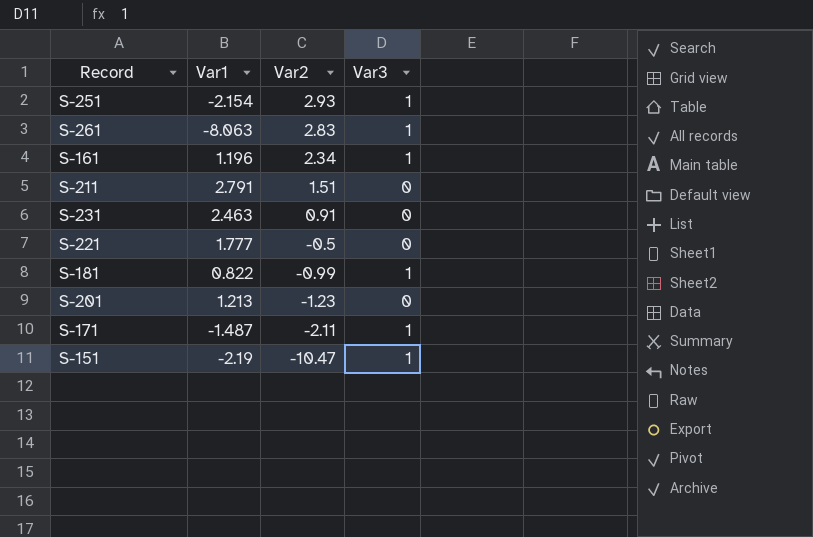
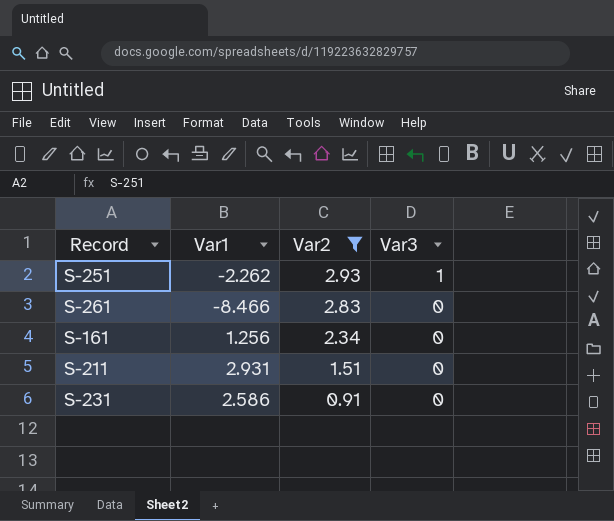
filter: none -> Var2 >= 0.91
S-251 | Var1: -2.154 -> -2.262
S-261 | Var1: -8.063 -> -8.466
S-261 | Var3: 1 -> 0
S-161 | Var1: 1.196 -> 1.256
S-161 | Var3: 1 -> 0
S-211 | Var1: 2.791 -> 2.931
S-231 | Var1: 2.463 -> 2.586

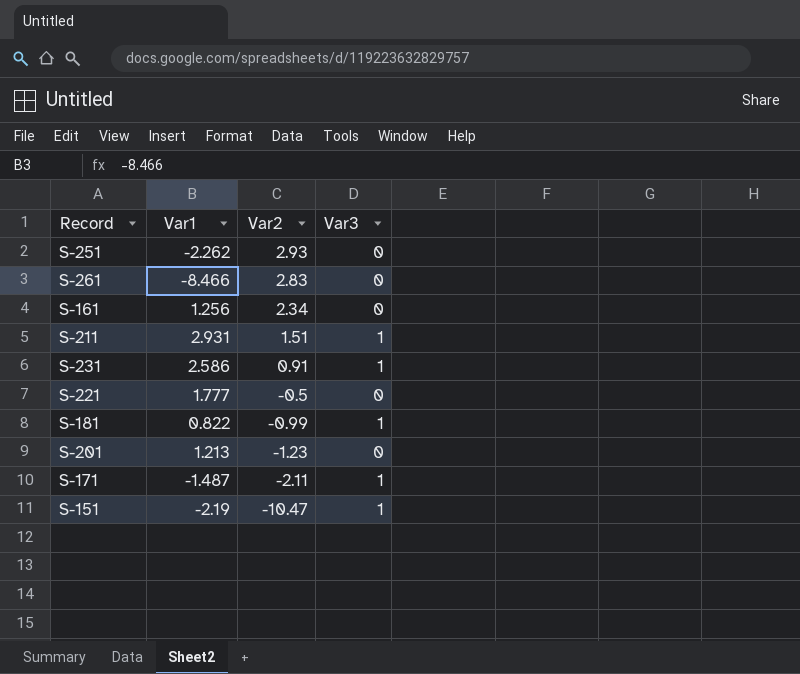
filter: Var2 >= 0.91 -> none
S-251 | Var3: 1 -> 0
S-211 | Var3: 0 -> 1
S-231 | Var3: 0 -> 1

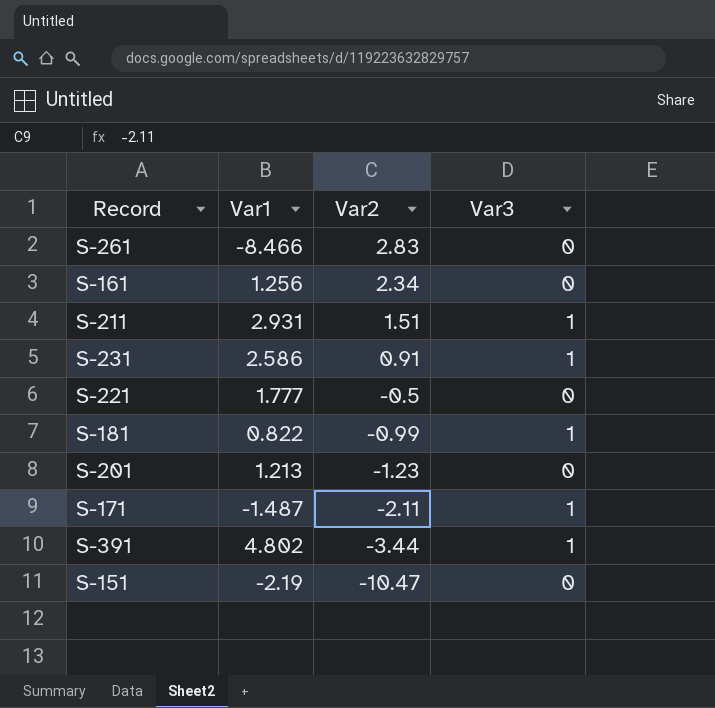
row S-251: -2.262 | 2.93 | 0 -> none
row S-391: none -> 4.802 | -3.44 | 1
S-151 | Var3: 1 -> 0

